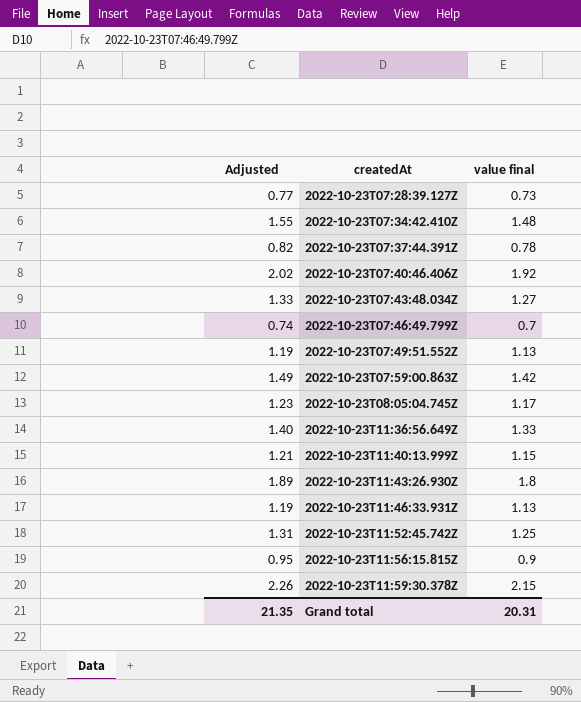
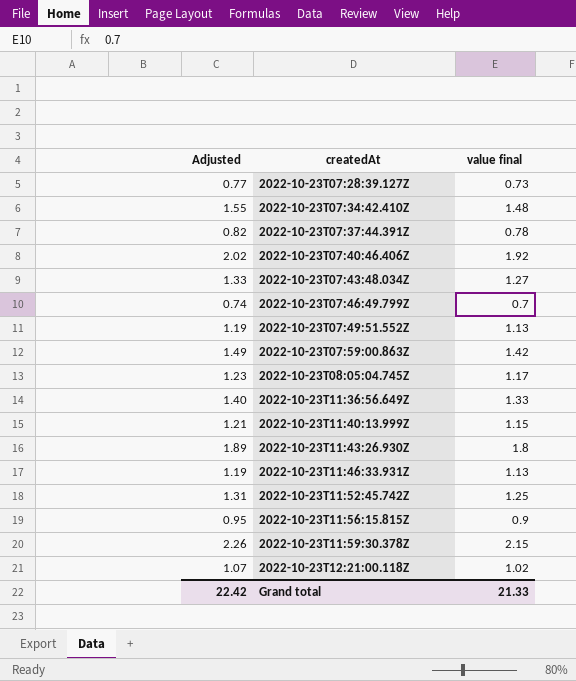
row 2022-10-23T12:21:00.118Z: none -> 1.07 | 1.02
Grand total | Adjusted: 21.35 -> 22.42
Grand total | value final: 20.31 -> 21.33

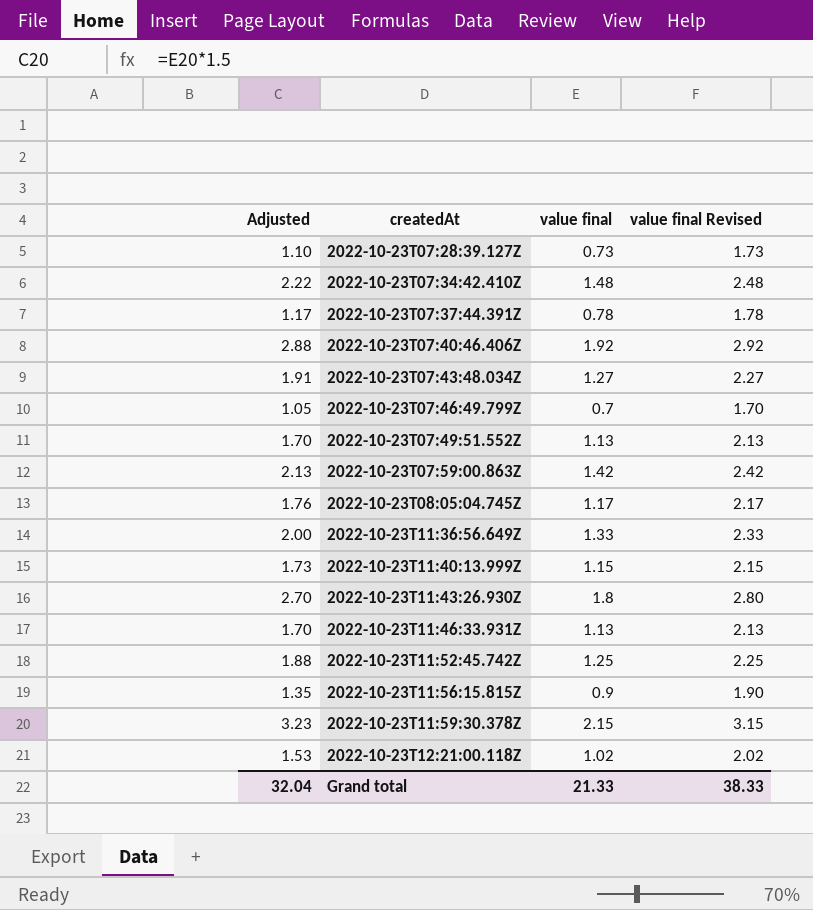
column Adjusted | formula: [value final] * 1.05 -> [value final] * 1.5
column value final Revised | formula: none -> [value final] + 1
Grand total | Adjusted: 22.42 -> 32.04

